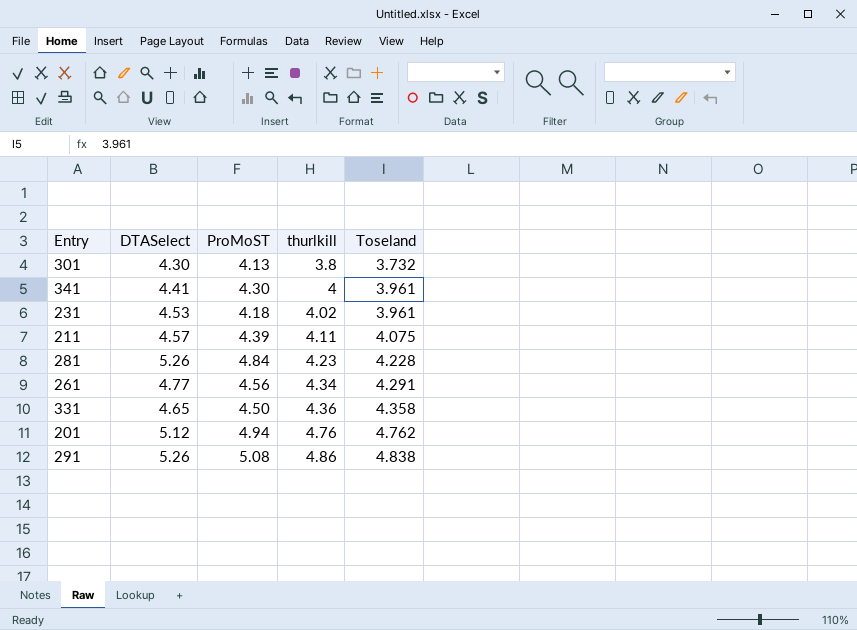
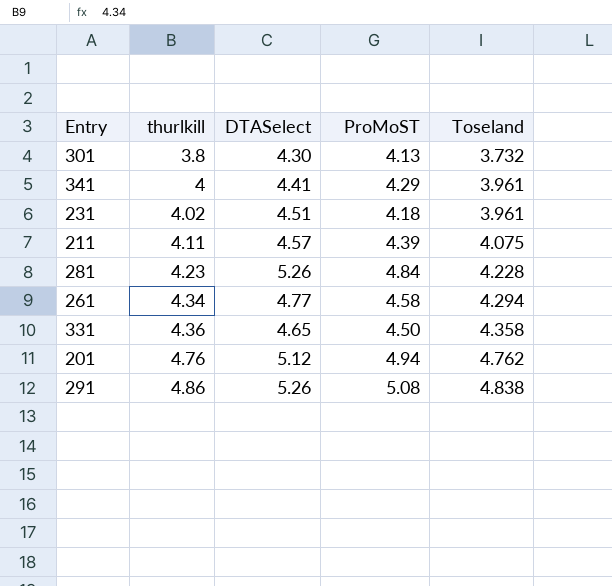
column thurlkill | position: 4 -> 2
341 | ProMoST: 4.30 -> 4.29
231 | DTASelect: 4.53 -> 4.51
261 | ProMoST: 4.56 -> 4.58
261 | Toseland: 4.291 -> 4.294

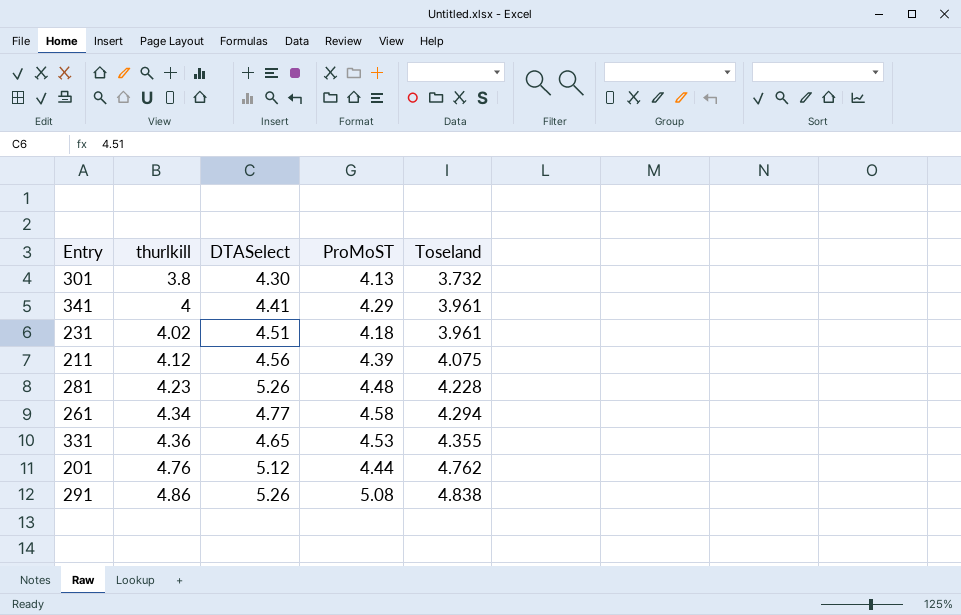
211 | thurlkill: 4.11 -> 4.12
211 | DTASelect: 4.57 -> 4.56
281 | ProMoST: 4.84 -> 4.48
331 | ProMoST: 4.50 -> 4.53
331 | Toseland: 4.358 -> 4.355
201 | ProMoST: 4.94 -> 4.44

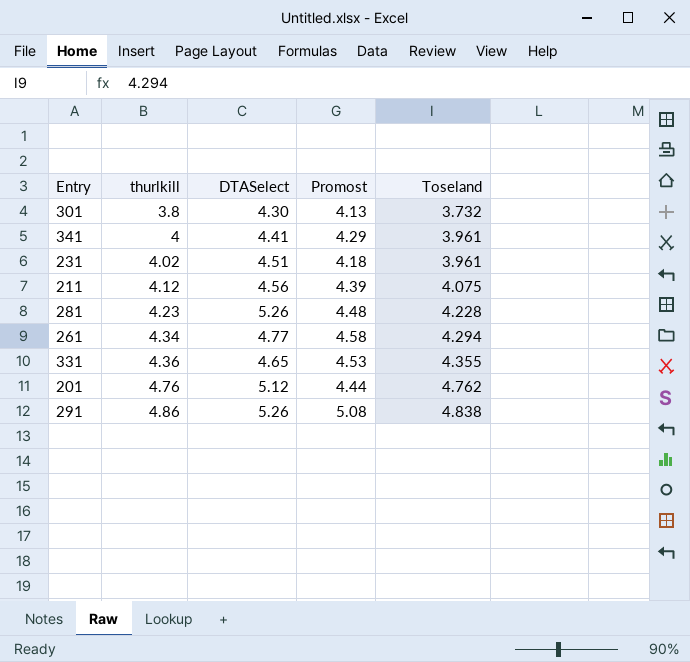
column name: ProMoST -> Promost

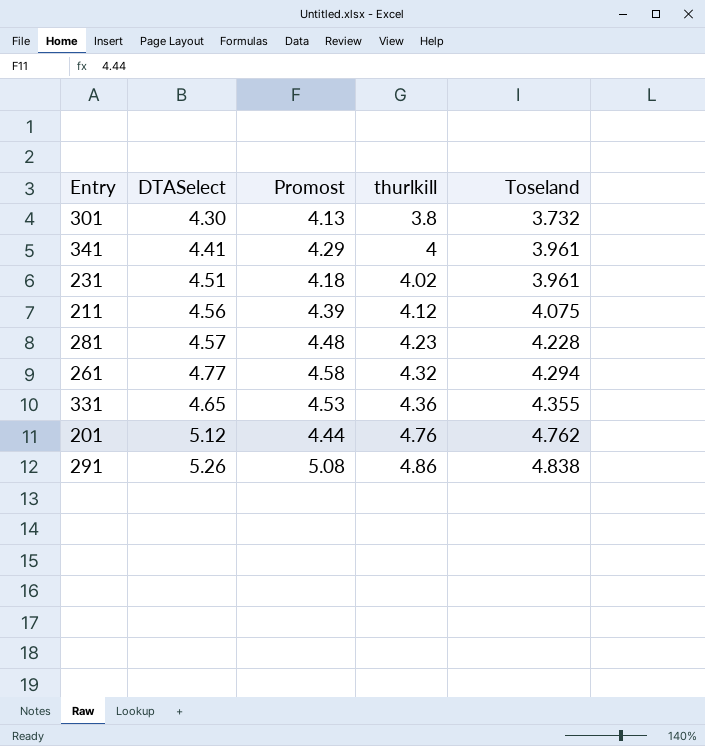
column thurlkill | position: 2 -> 4
281 | DTASelect: 5.26 -> 4.57
261 | thurlkill: 4.34 -> 4.32

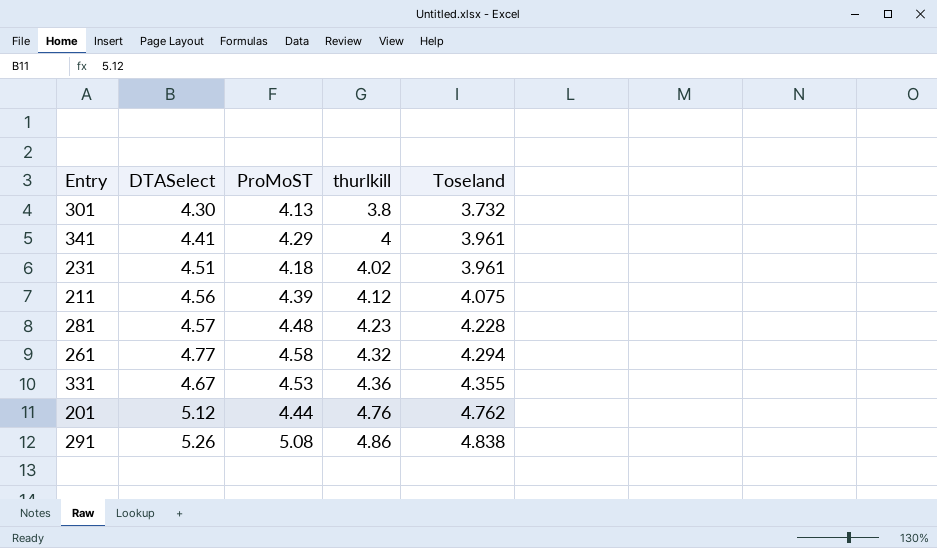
column name: Promost -> ProMoST
331 | DTASelect: 4.65 -> 4.67

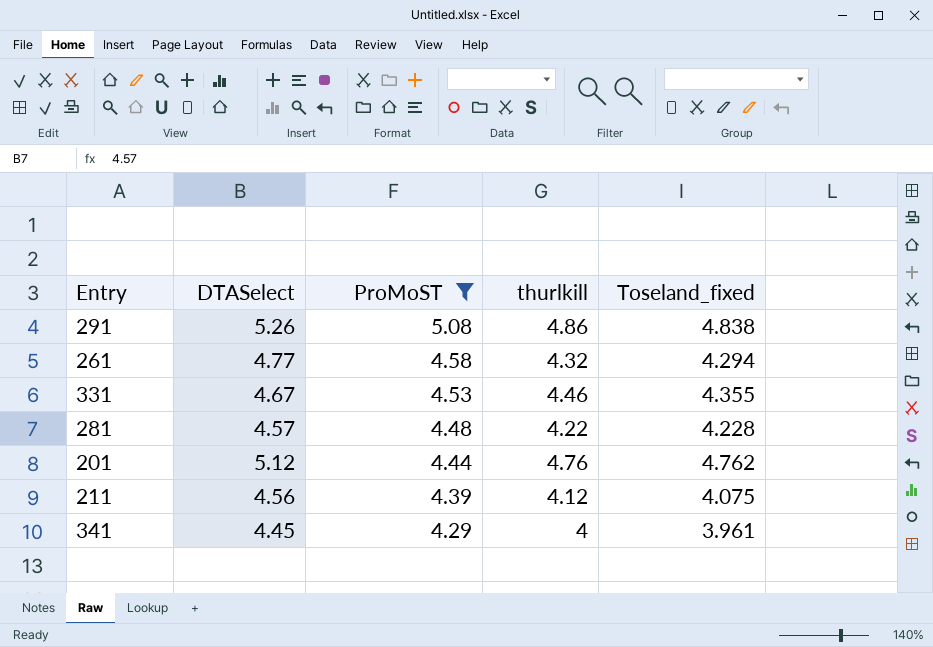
filter: none -> ProMoST >= 4.29
row order: thurlkill ascending -> ProMoST descending
column name: Toseland -> Toseland_fixed
331 | thurlkill: 4.36 -> 4.46
281 | thurlkill: 4.23 -> 4.22
341 | DTASelect: 4.41 -> 4.45

